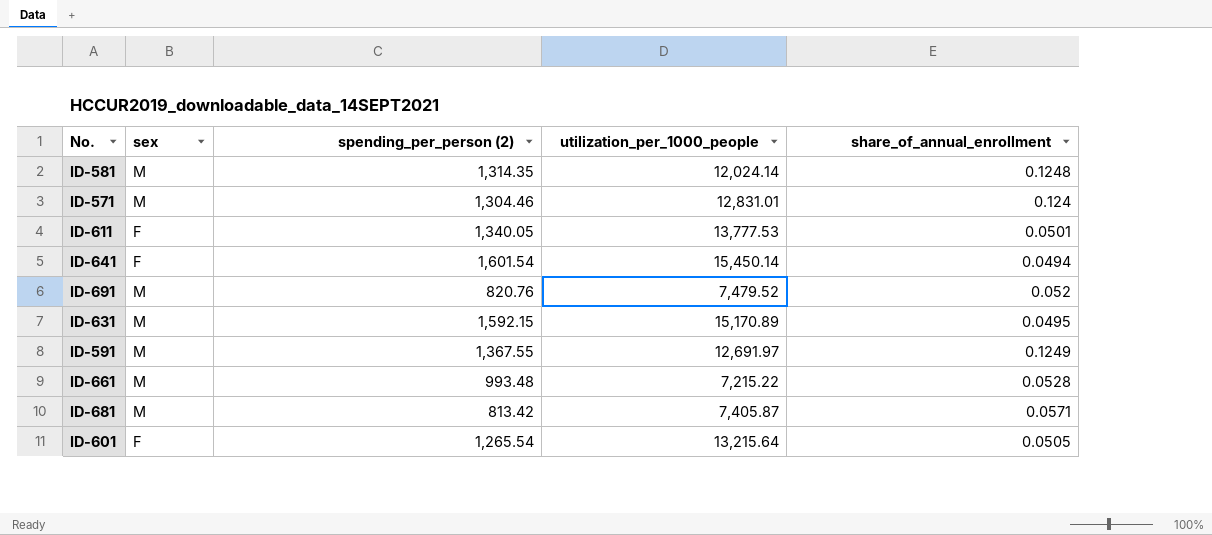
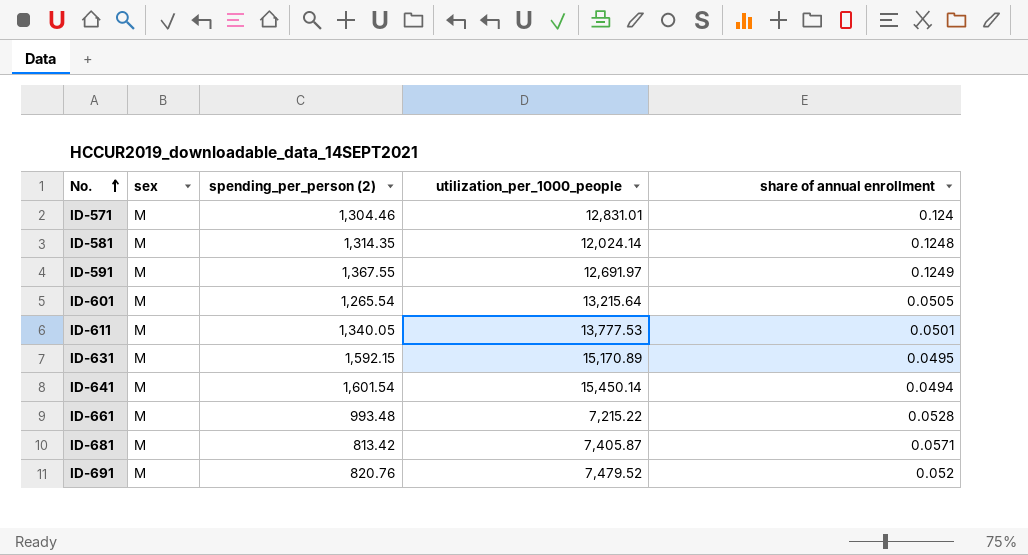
row order: none -> No. ascending
column name: share_of_annual_enrollment -> share of annual enrollment
ID-601 | sex: F -> M
ID-611 | sex: F -> M
ID-641 | sex: F -> M

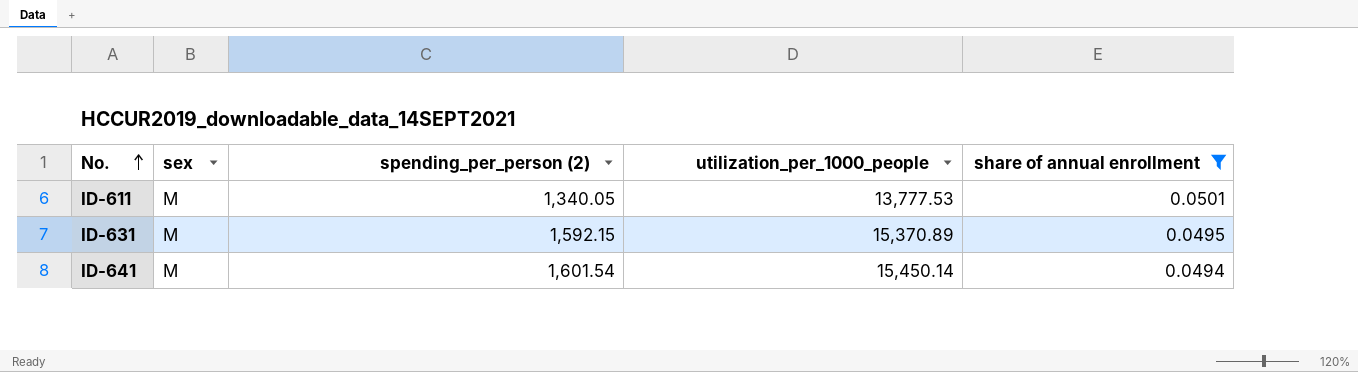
filter: none -> share of annual enrollment <= 0.0501
ID-631 | utilization_per_1000_people: 15,170.89 -> 15,370.89

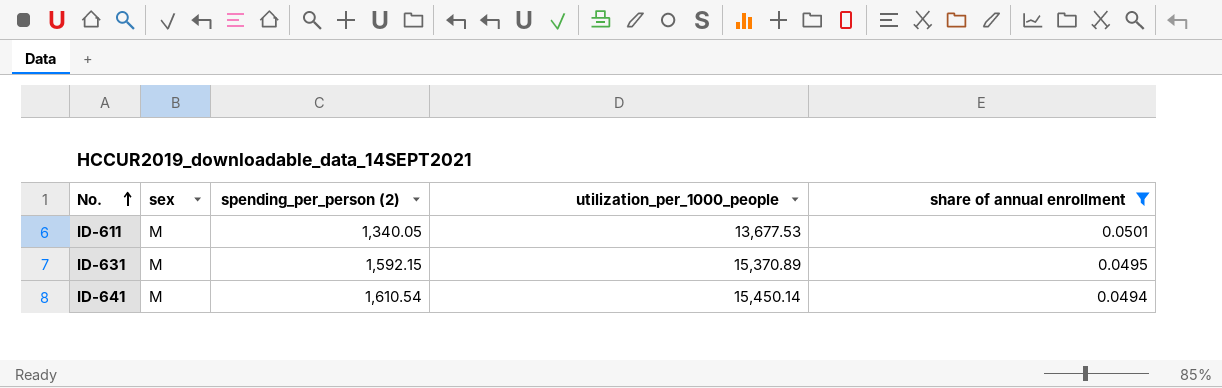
ID-611 | utilization_per_1000_people: 13,777.53 -> 13,677.53
ID-641 | spending_per_person (2): 1,601.54 -> 1,610.54

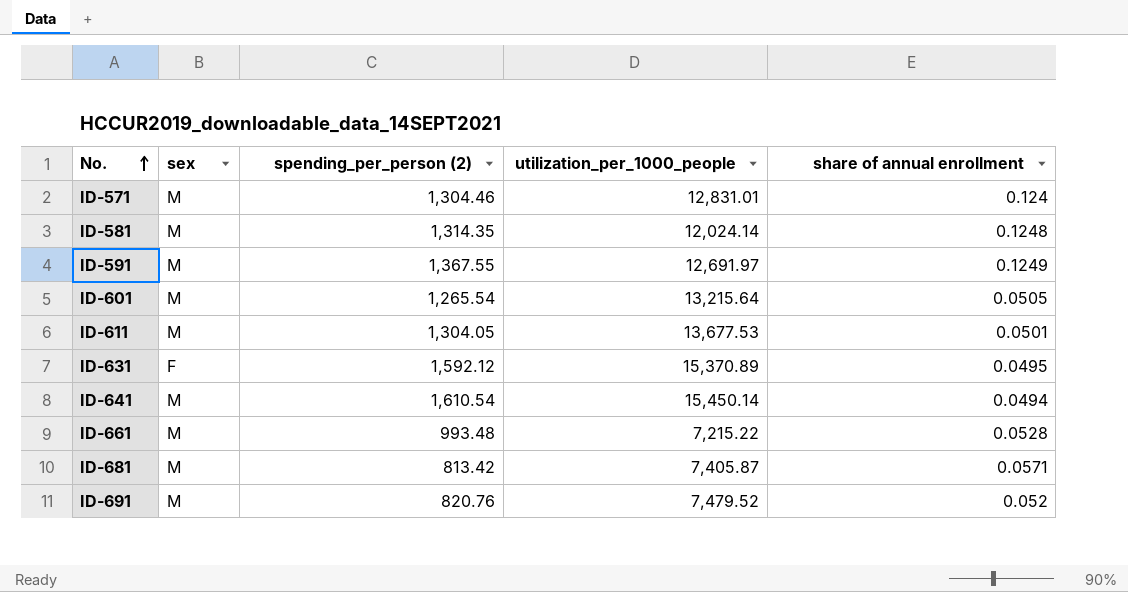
filter: share of annual enrollment <= 0.0501 -> none
ID-611 | spending_per_person (2): 1,340.05 -> 1,304.05
ID-631 | sex: M -> F
ID-631 | spending_per_person (2): 1,592.15 -> 1,592.12

